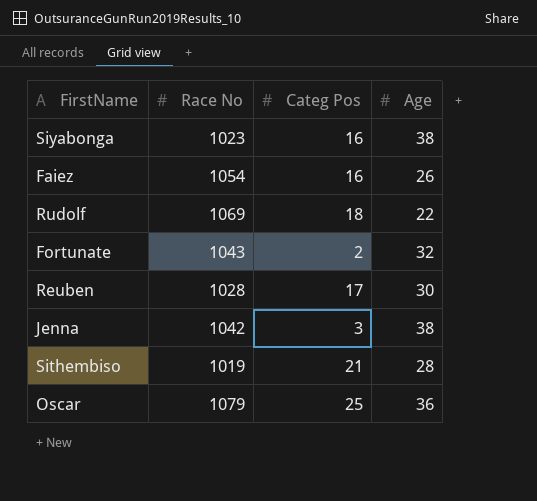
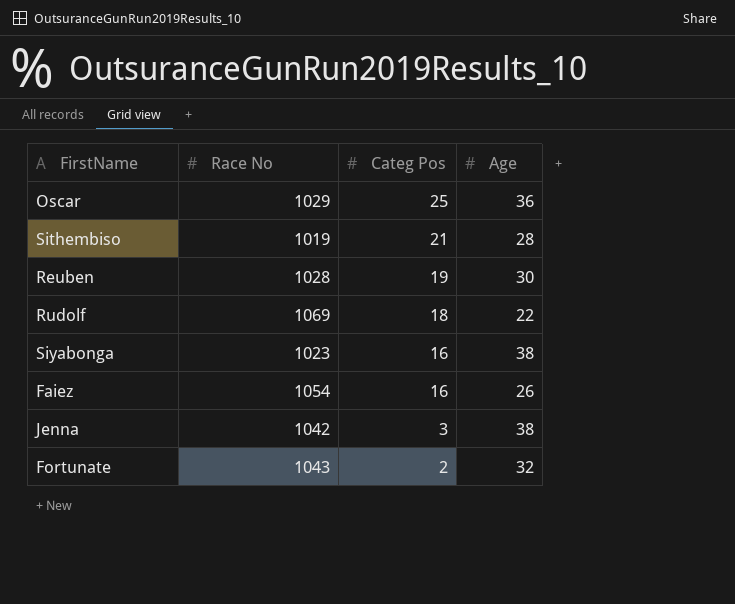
row order: none -> Categ Pos descending
Oscar | Race No: 1079 -> 1029
Reuben | Categ Pos: 17 -> 19

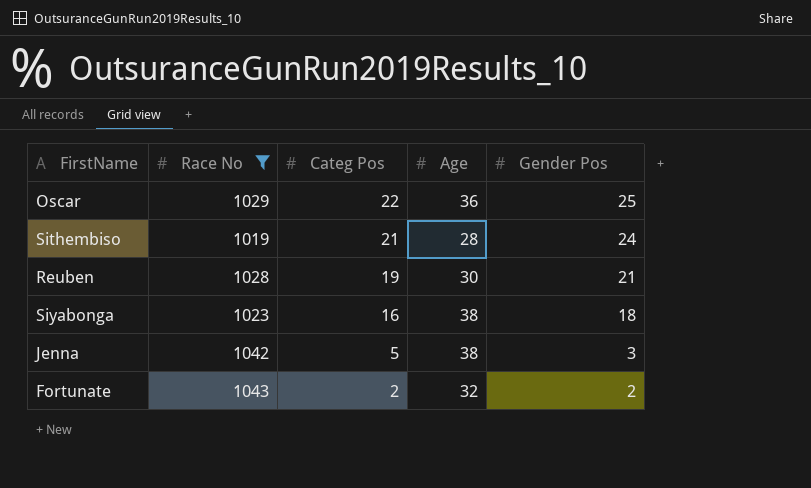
filter: none -> Race No <= 1043
column Gender Pos | position: none -> 5
Oscar | Categ Pos: 25 -> 22
Jenna | Categ Pos: 3 -> 5

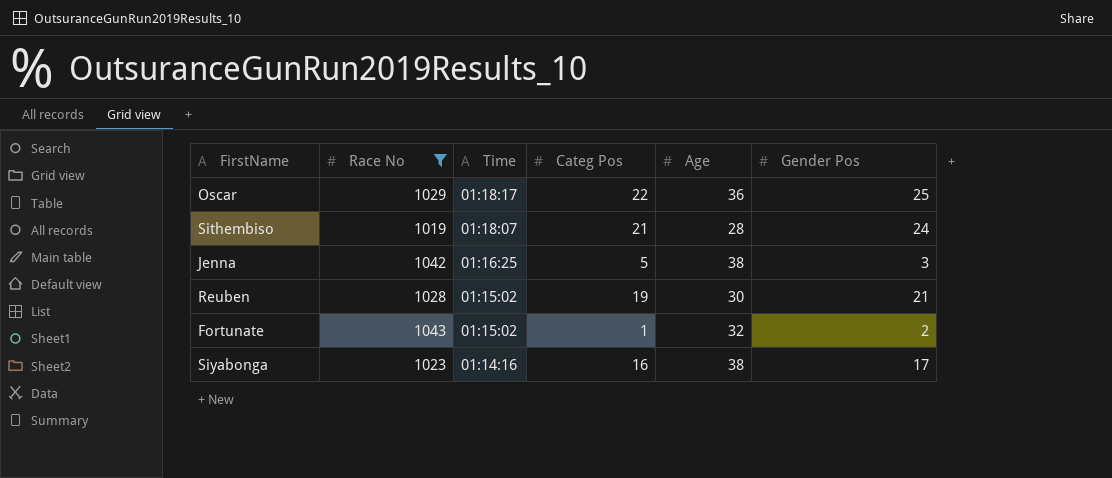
row order: Categ Pos descending -> Time descending
column Time | position: none -> 3
Fortunate | Categ Pos: 2 -> 1
Siyabonga | Gender Pos: 18 -> 17

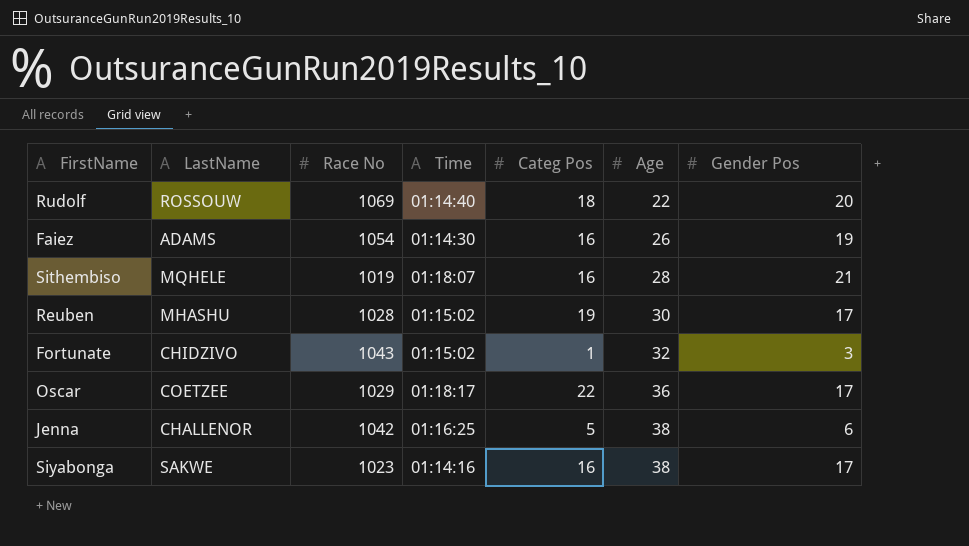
filter: Race No <= 1043 -> none
row order: Time descending -> Age ascending
column LastName | position: none -> 2
Sithembiso | Categ Pos: 21 -> 16
Sithembiso | Gender Pos: 24 -> 21
Reuben | Gender Pos: 21 -> 17
Fortunate | Gender Pos: 2 -> 3
Oscar | Gender Pos: 25 -> 17
Jenna | Gender Pos: 3 -> 6

